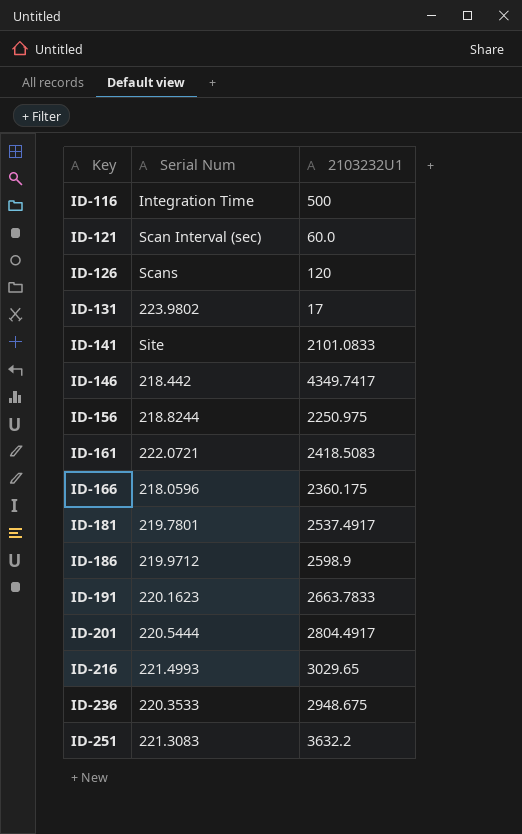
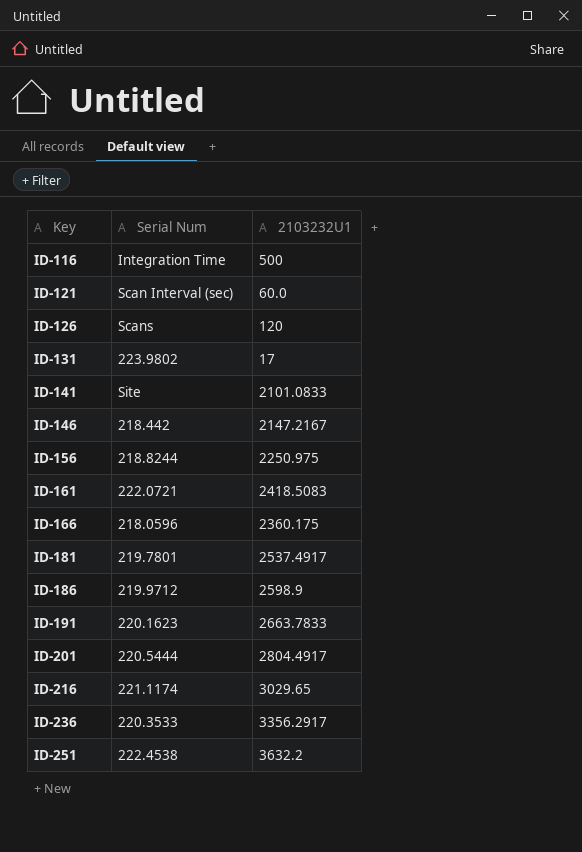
ID-146 | 2103232U1: 4349.7417 -> 2147.2167
ID-216 | Serial Num: 221.4993 -> 221.1174
ID-236 | 2103232U1: 2948.675 -> 3356.2917
ID-251 | Serial Num: 221.3083 -> 222.4538

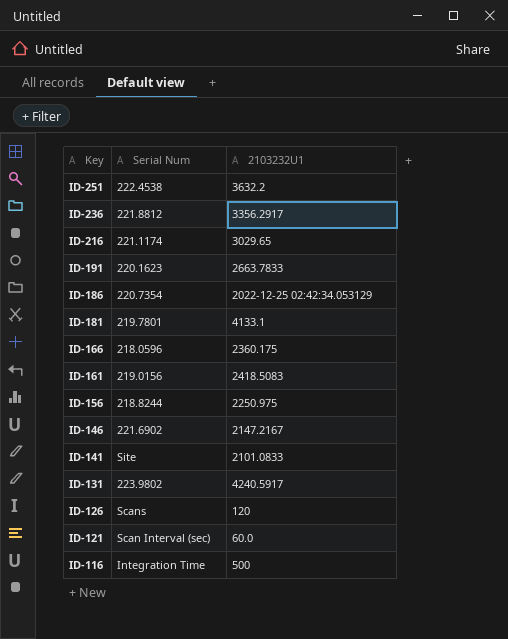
row order: Key ascending -> Key descending
row ID-201: 220.5444 | 2804.4917 -> none
ID-236 | Serial Num: 220.3533 -> 221.8812
ID-186 | Serial Num: 219.9712 -> 220.7354
ID-186 | 2103232U1: 2598.9 -> 2022-12-25 02:42:34.053129
ID-181 | 2103232U1: 2537.4917 -> 4133.1
ID-161 | Serial Num: 222.0721 -> 219.0156
ID-146 | Serial Num: 218.442 -> 221.6902
ID-131 | 2103232U1: 17 -> 4240.5917

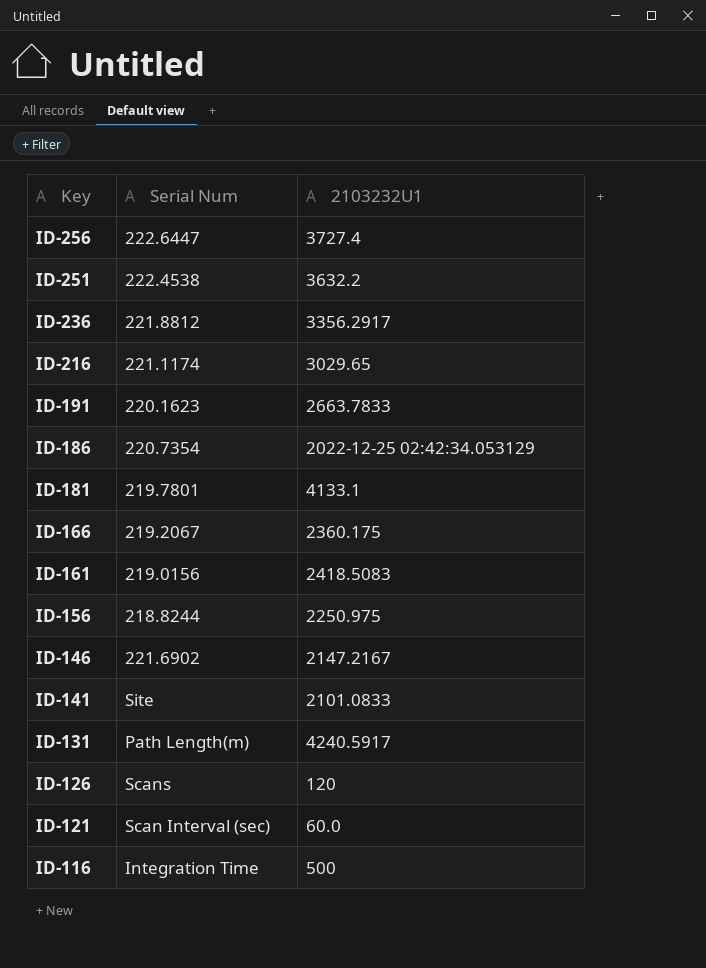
row ID-256: none -> 222.6447 | 3727.4
ID-166 | Serial Num: 218.0596 -> 219.2067
ID-131 | Serial Num: 223.9802 -> Path Length(m)

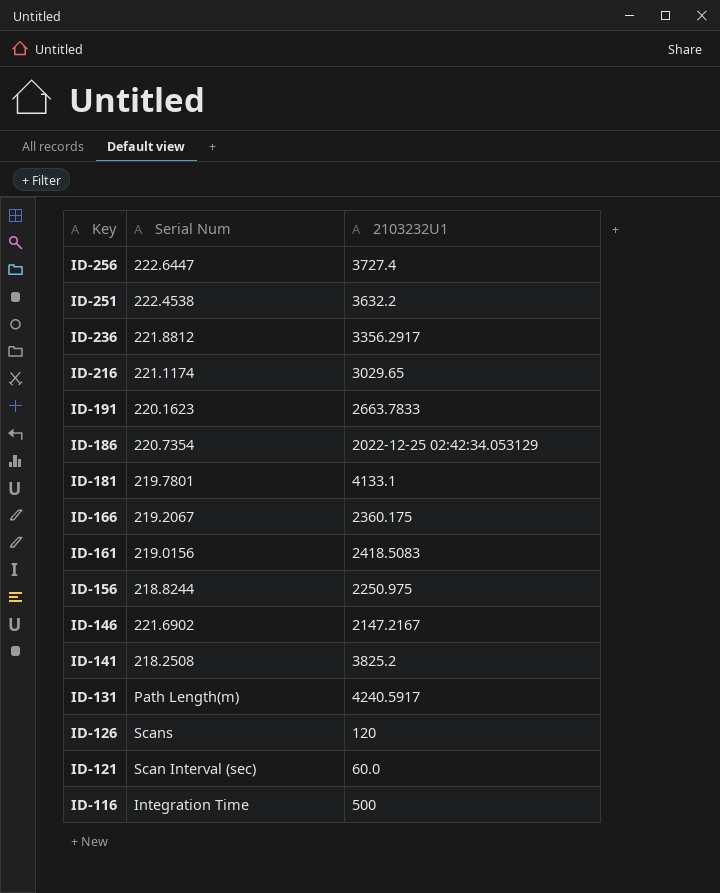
ID-141 | Serial Num: Site -> 218.2508
ID-141 | 2103232U1: 2101.0833 -> 3825.2

